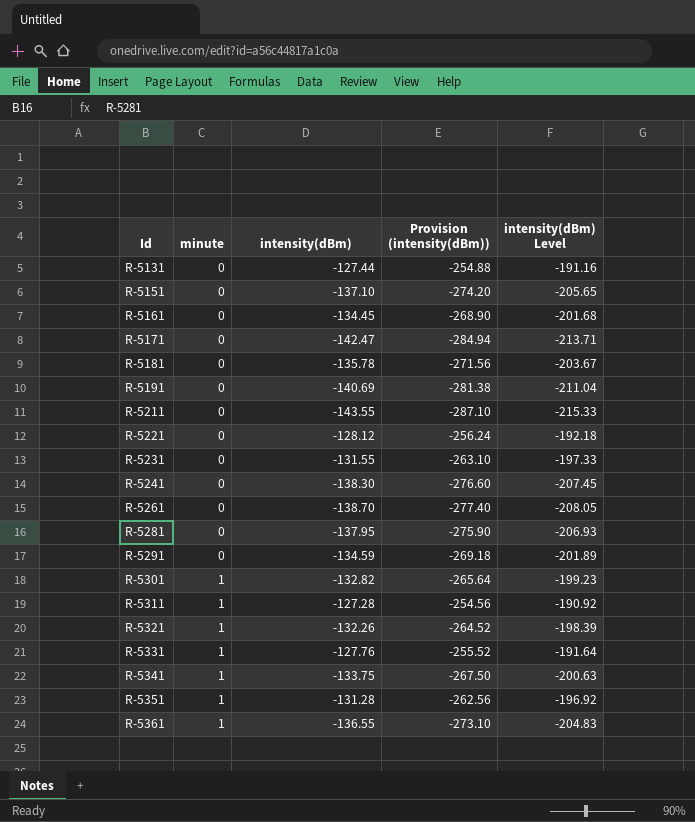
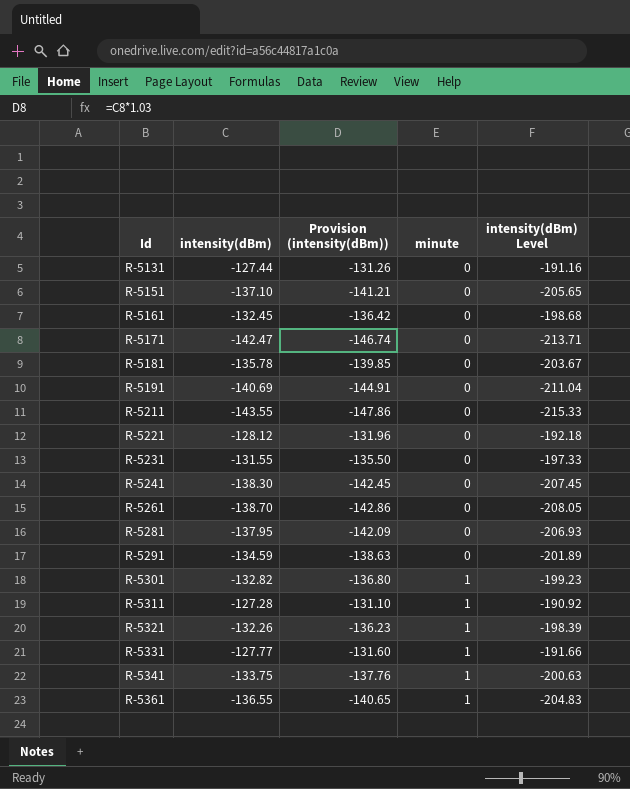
column Provision (intensity(dBm)) | formula: [intensity(dBm)] * 2 -> [intensity(dBm)] * 1.03
column minute | position: 2 -> 4
row R-5351: 1 | -131.28 | -262.56 | -196.92 -> none
R-5161 | intensity(dBm): -134.45 -> -132.45
R-5161 | intensity(dBm) Level: -201.68 -> -198.68
R-5331 | intensity(dBm): -127.76 -> -127.77
R-5331 | intensity(dBm) Level: -191.64 -> -191.66

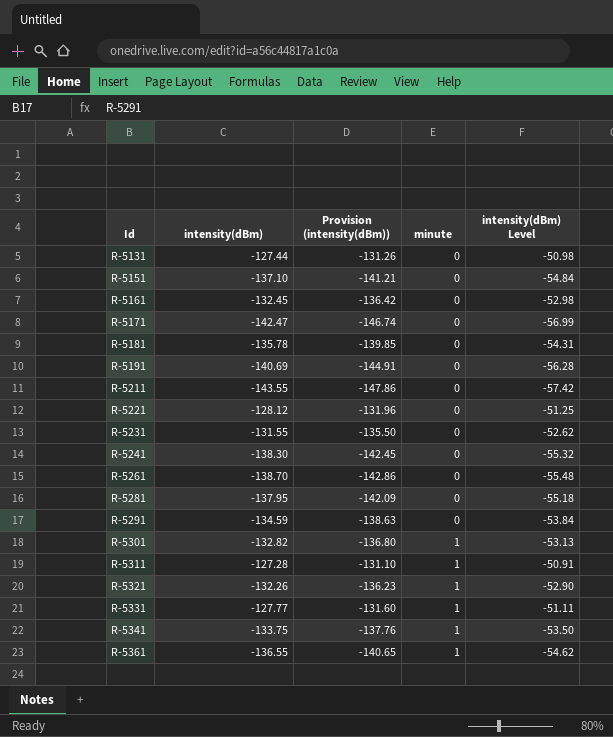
column intensity(dBm) Level | formula: [intensity(dBm)] * 1.5 -> [intensity(dBm)] * 0.4

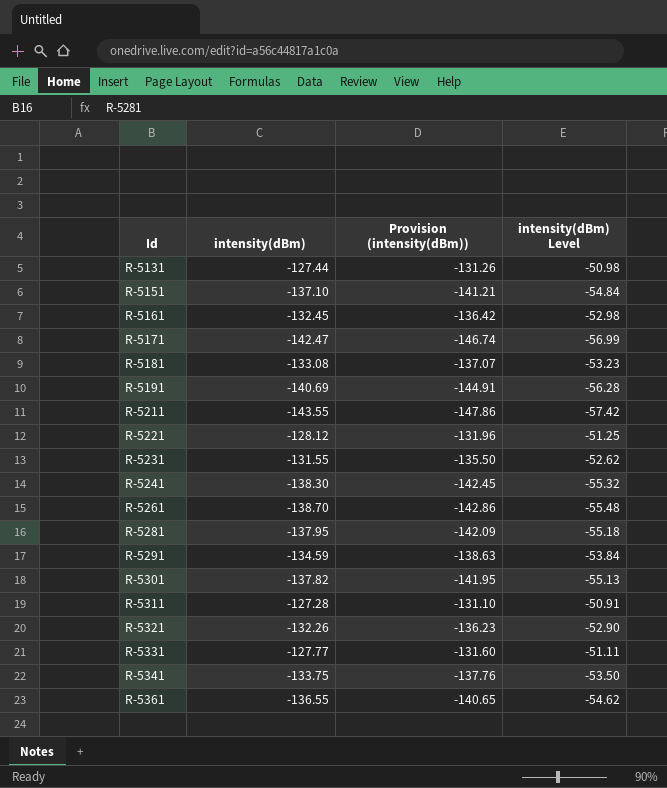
column minute | position: 4 -> none
R-5181 | intensity(dBm): -135.78 -> -133.08
R-5181 | Provision (intensity(dBm)): -139.85 -> -137.07
R-5181 | intensity(dBm) Level: -54.31 -> -53.23
R-5301 | intensity(dBm): -132.82 -> -137.82
R-5301 | Provision (intensity(dBm)): -136.80 -> -141.95
R-5301 | intensity(dBm) Level: -53.13 -> -55.13

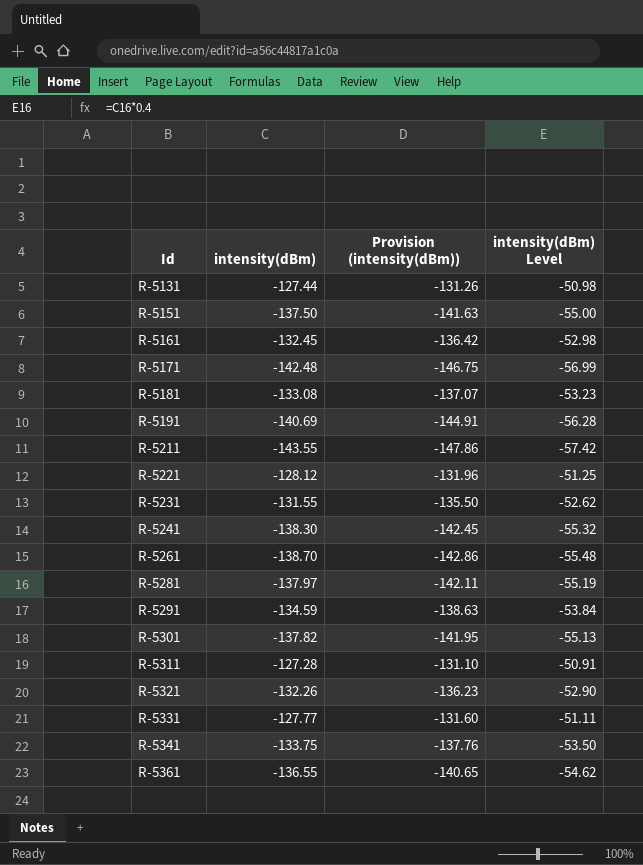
R-5151 | intensity(dBm): -137.10 -> -137.50
R-5151 | Provision (intensity(dBm)): -141.21 -> -141.63
R-5151 | intensity(dBm) Level: -54.84 -> -55.00
R-5171 | intensity(dBm): -142.47 -> -142.48
R-5171 | Provision (intensity(dBm)): -146.74 -> -146.75
R-5281 | intensity(dBm): -137.95 -> -137.97
R-5281 | Provision (intensity(dBm)): -142.09 -> -142.11
R-5281 | intensity(dBm) Level: -55.18 -> -55.19

